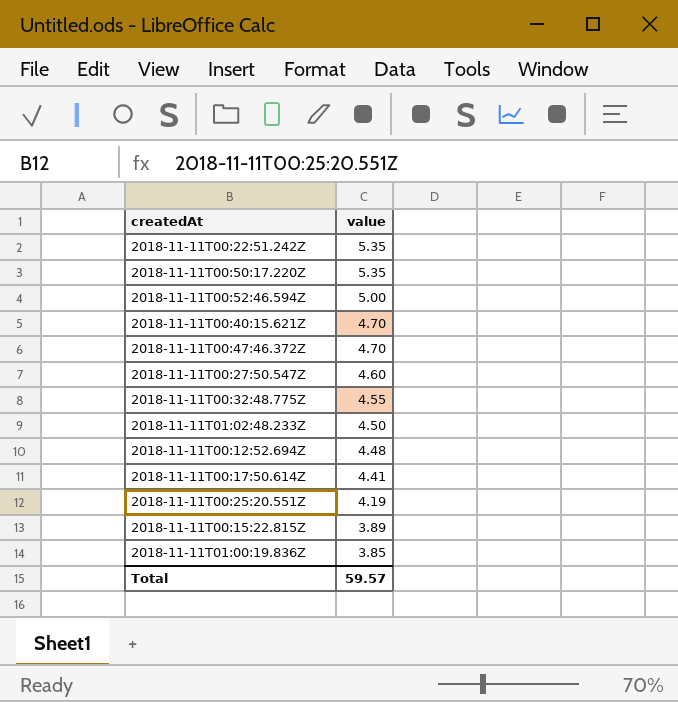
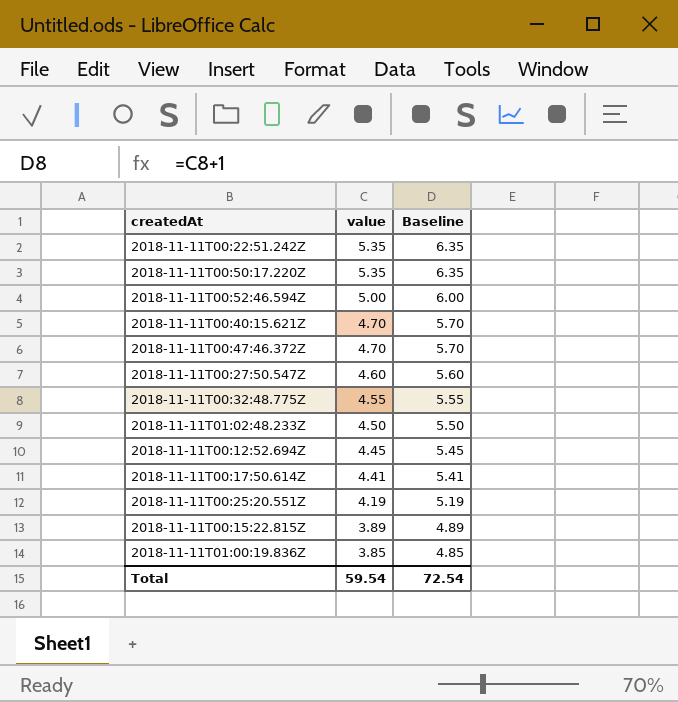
column Baseline | formula: none -> [value] + 1
2018-11-11T00:12:52.694Z | value: 4.48 -> 4.45
Total | value: 59.57 -> 59.54

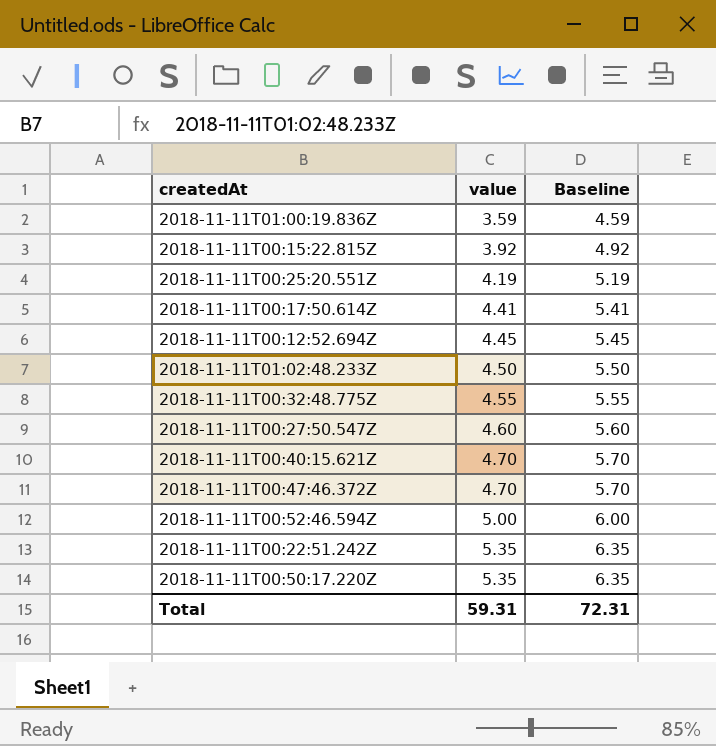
row order: value descending -> value ascending
2018-11-11T01:00:19.836Z | value: 3.85 -> 3.59
2018-11-11T01:00:19.836Z | Baseline: 4.85 -> 4.59
2018-11-11T00:15:22.815Z | value: 3.89 -> 3.92
2018-11-11T00:15:22.815Z | Baseline: 4.89 -> 4.92
Total | value: 59.54 -> 59.31
Total | Baseline: 72.54 -> 72.31

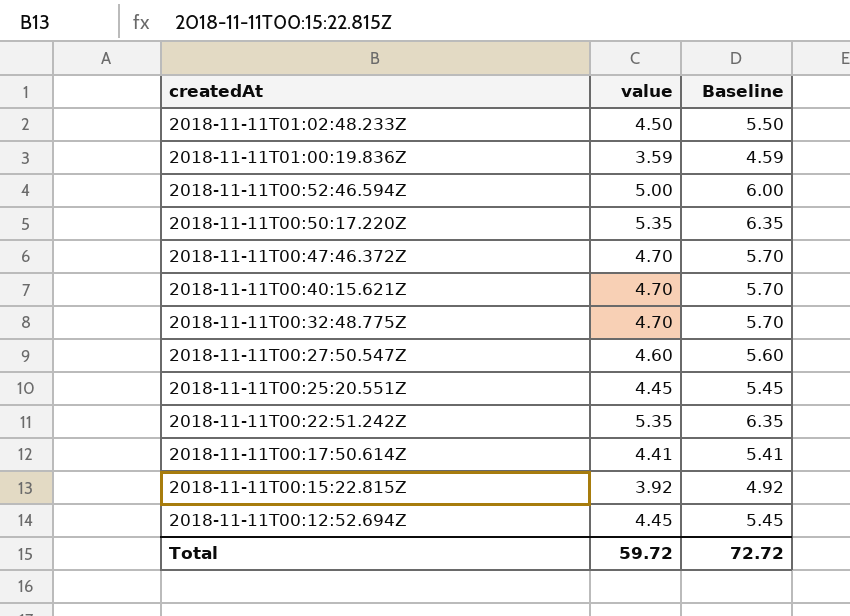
row order: value ascending -> createdAt descending
2018-11-11T00:32:48.775Z | value: 4.55 -> 4.70
2018-11-11T00:32:48.775Z | Baseline: 5.55 -> 5.70
2018-11-11T00:25:20.551Z | value: 4.19 -> 4.45
2018-11-11T00:25:20.551Z | Baseline: 5.19 -> 5.45
Total | value: 59.31 -> 59.72
Total | Baseline: 72.31 -> 72.72

